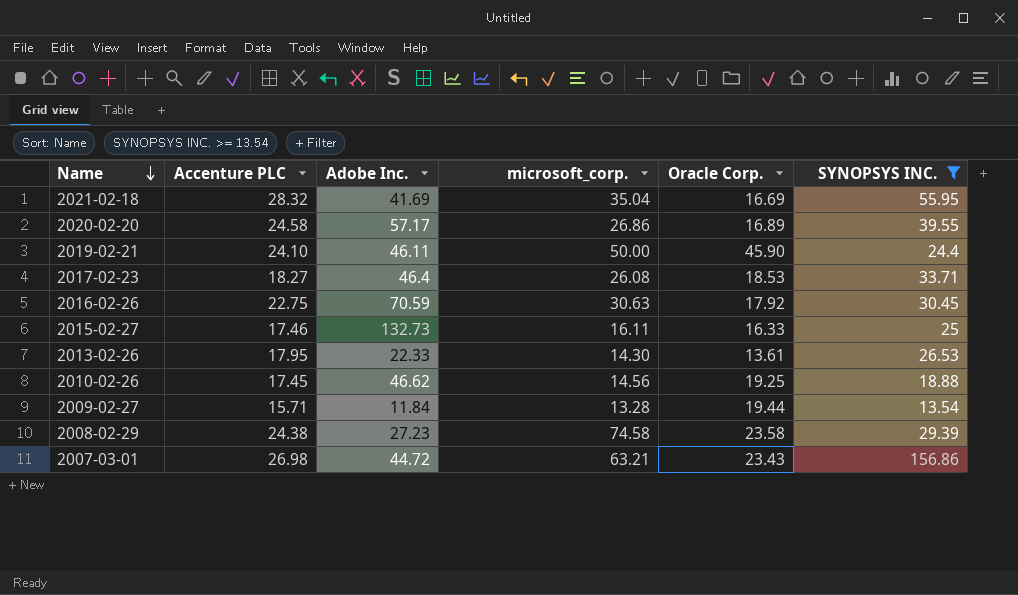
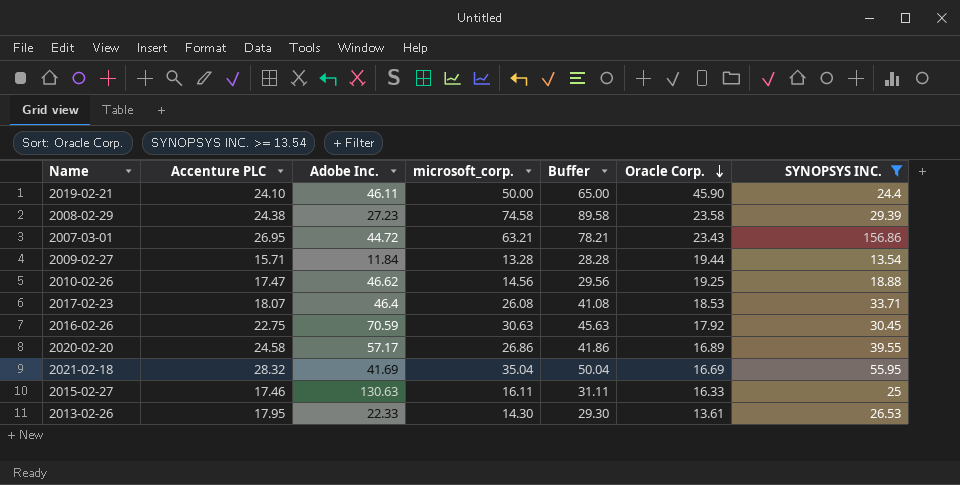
row order: Name descending -> Oracle Corp. descending
column Buffer | formula: none -> [microsoft_corp.] + 15
2007-03-01 | Accenture PLC: 26.98 -> 26.95
2010-02-26 | Accenture PLC: 17.45 -> 17.47
2017-02-23 | Accenture PLC: 18.27 -> 18.07
2015-02-27 | Adobe Inc.: 132.73 -> 130.63

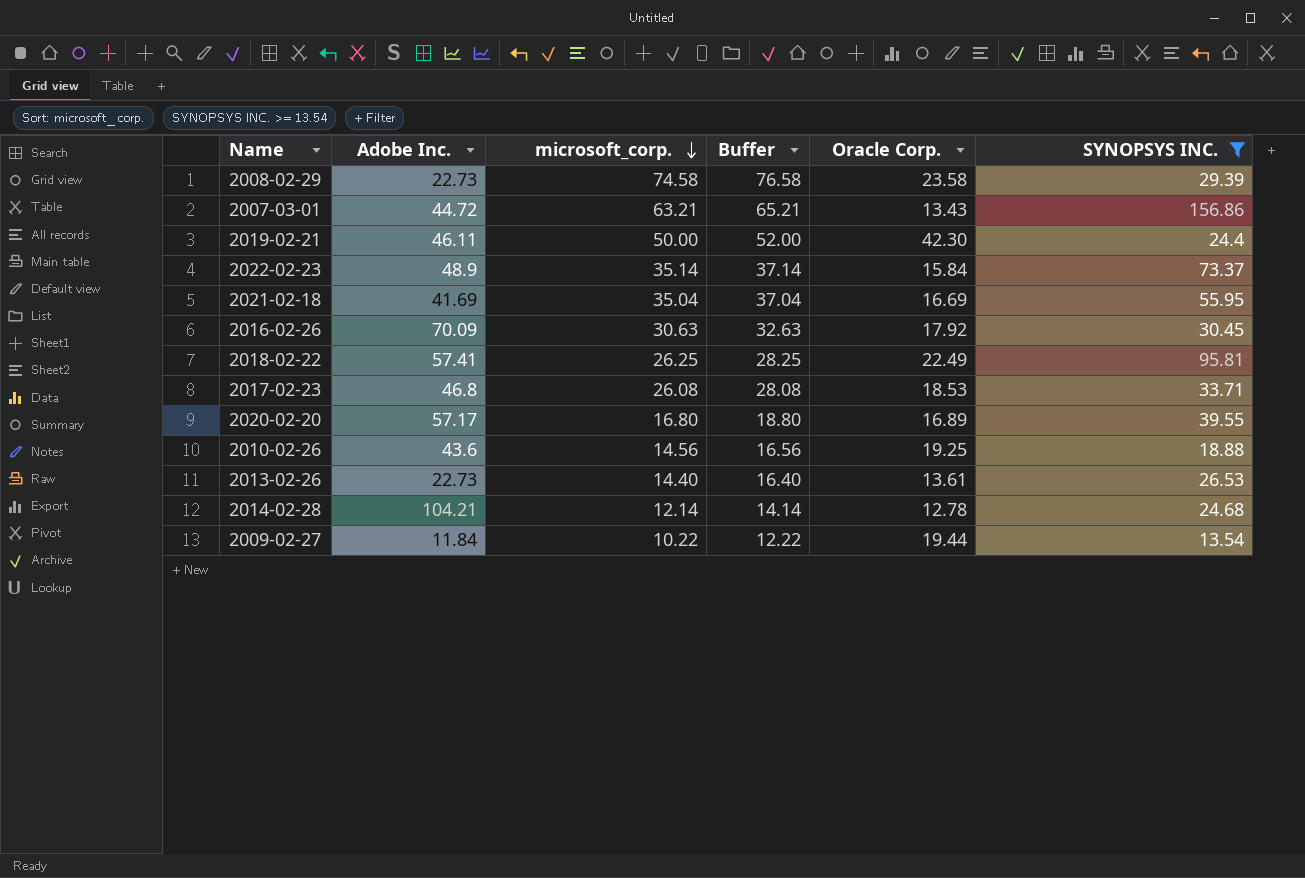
row order: Oracle Corp. descending -> microsoft_corp. descending
column Accenture PLC | position: 2 -> none
column Buffer | formula: [microsoft_corp.] + 15 -> [microsoft_corp.] + 2
row 2015-02-27: 17.46 | 130.63 | 16.11 | 31.11 | 16.33 | 25 -> none
2008-02-29 | Adobe Inc.: 27.23 -> 22.73
2007-03-01 | Oracle Corp.: 23.43 -> 13.43
2019-02-21 | Oracle Corp.: 45.90 -> 42.30
row 2022-02-23: none -> 48.9 | 35.14 | 37.14 | 15.84 | 73.37
2016-02-26 | Adobe Inc.: 70.59 -> 70.09
row 2018-02-22: none -> 57.41 | 26.25 | 28.25 | 22.49 | 95.81
2017-02-23 | Adobe Inc.: 46.4 -> 46.8
2020-02-20 | microsoft_corp.: 26.86 -> 16.80
2010-02-26 | Adobe Inc.: 46.62 -> 43.6
2013-02-26 | Adobe Inc.: 22.33 -> 22.73
2013-02-26 | microsoft_corp.: 14.30 -> 14.40
row 2014-02-28: none -> 104.21 | 12.14 | 14.14 | 12.78 | 24.68
2009-02-27 | microsoft_corp.: 13.28 -> 10.22

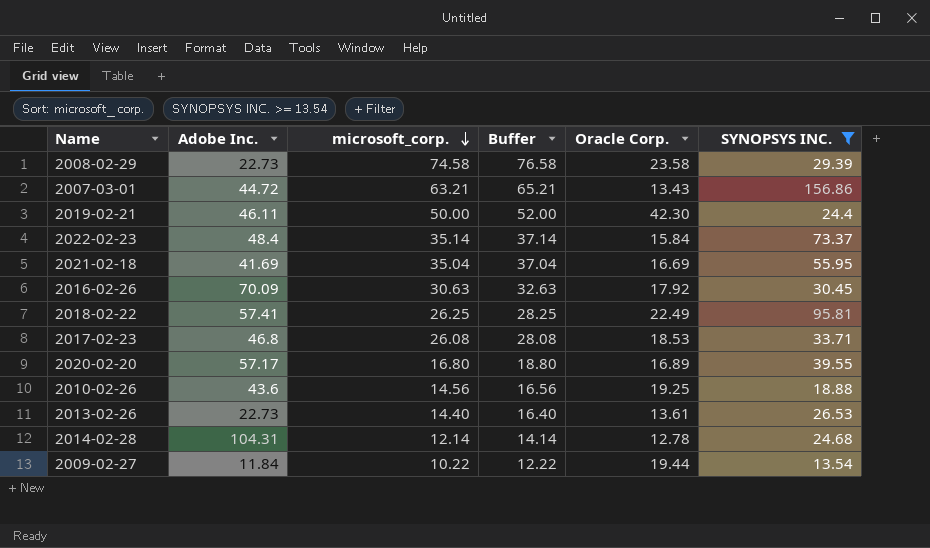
2022-02-23 | Adobe Inc.: 48.9 -> 48.4
2014-02-28 | Adobe Inc.: 104.21 -> 104.31

